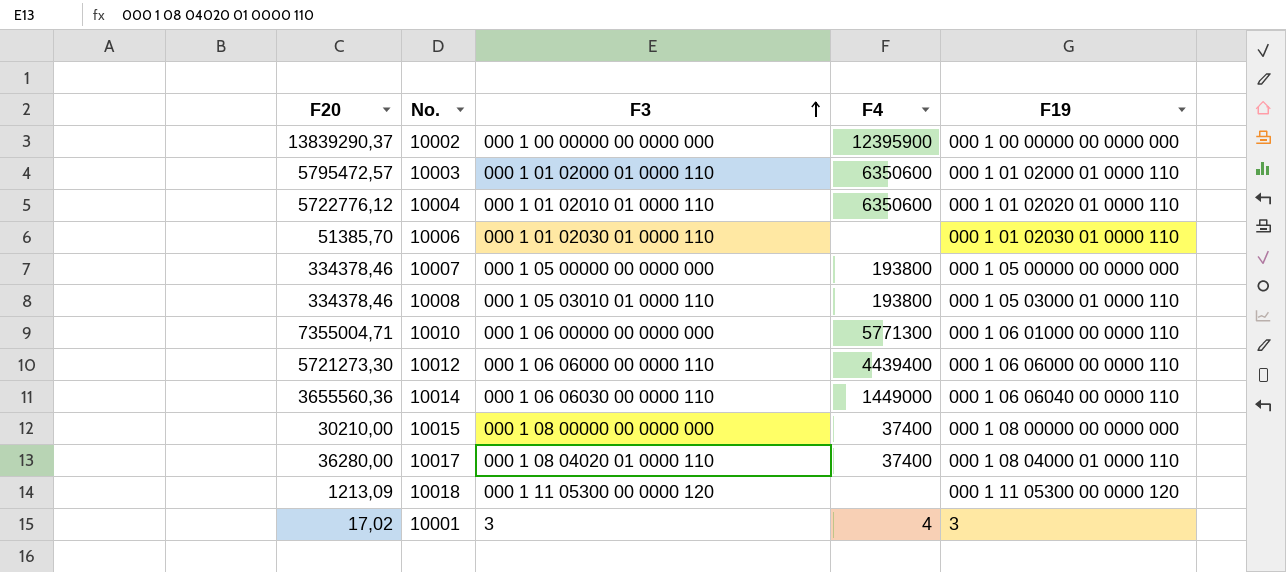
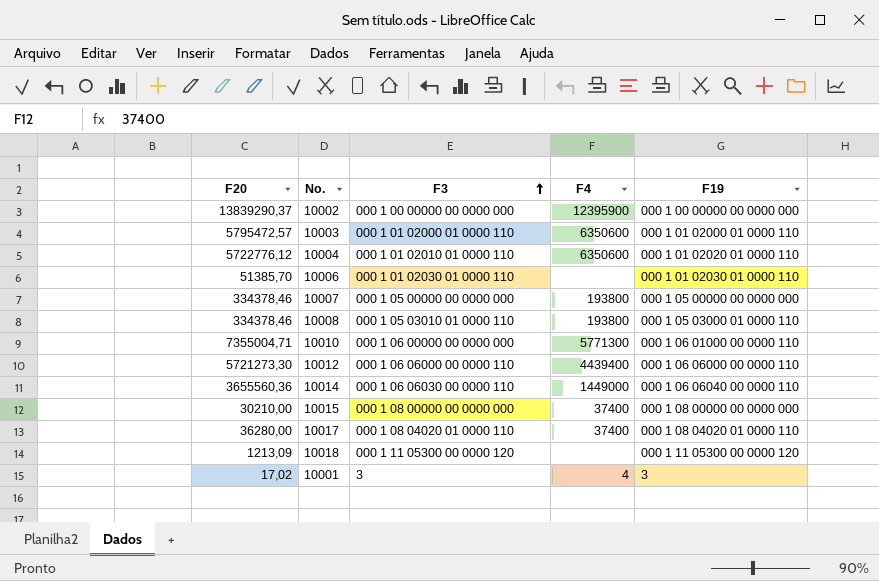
10017 | F19: 000 1 08 04000 01 0000 110 -> 000 1 08 04020 01 0000 110

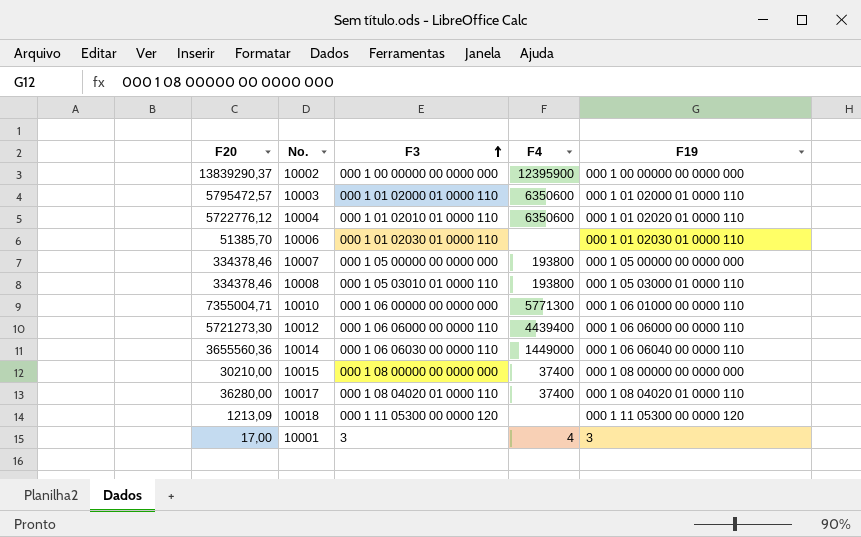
10001 | F20: 17,02 -> 17,00

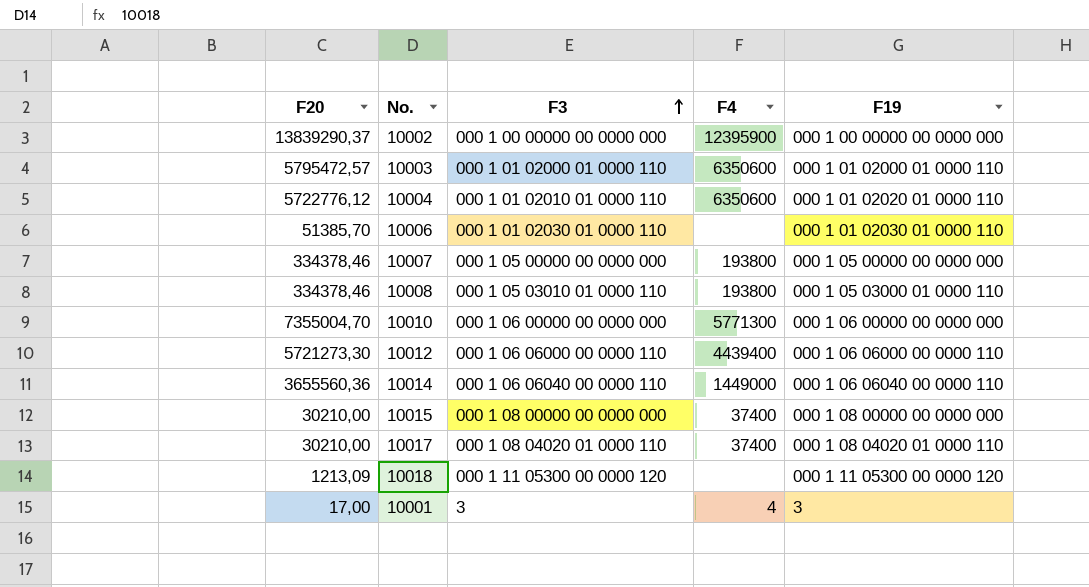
10010 | F20: 7355004,71 -> 7355004,70
10010 | F19: 000 1 06 01000 00 0000 110 -> 000 1 06 00000 00 0000 000
10014 | F3: 000 1 06 06030 00 0000 110 -> 000 1 06 06040 00 0000 110
10017 | F20: 36280,00 -> 30210,00

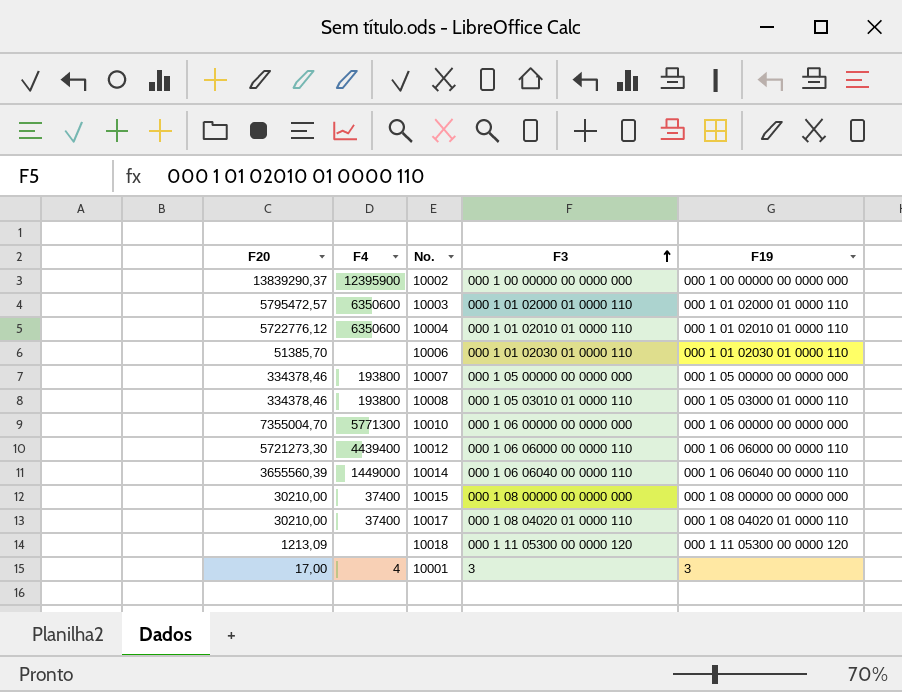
column F4 | position: 4 -> 2
10004 | F19: 000 1 01 02020 01 0000 110 -> 000 1 01 02010 01 0000 110
10014 | F20: 3655560,36 -> 3655560,39

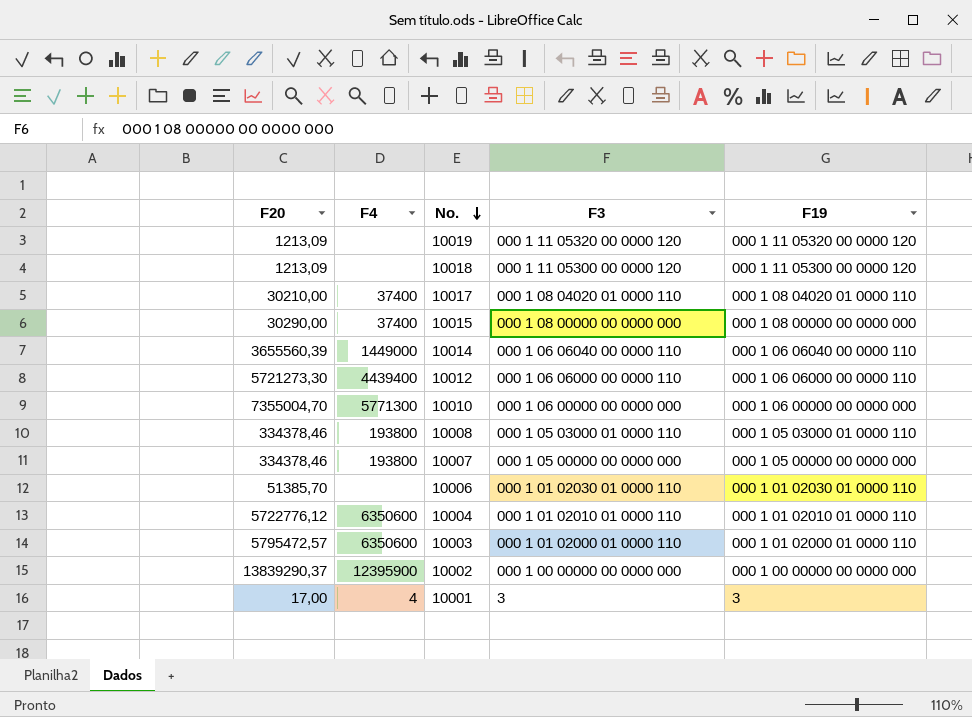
row order: F3 ascending -> No. descending
row 10019: none -> 1213,09 | none | 000 1 11 05320 00 0000 120 | 000 1 11 05320 00 0000 120
10015 | F20: 30210,00 -> 30290,00
10008 | F3: 000 1 05 03010 01 0000 110 -> 000 1 05 03000 01 0000 110

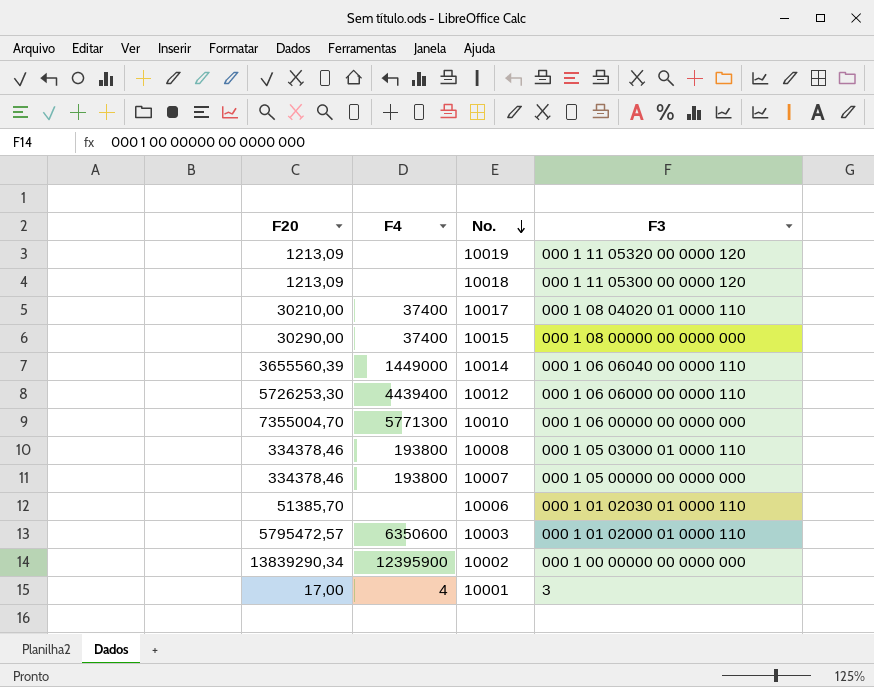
column F19 | position: 5 -> none
row 10004: 5722776,12 | 6350600 | 000 1 01 02010 01 0000 110 | 000 1 01 02010 01 0000 110 -> none
10012 | F20: 5721273,30 -> 5726253,30
10002 | F20: 13839290,37 -> 13839290,34

